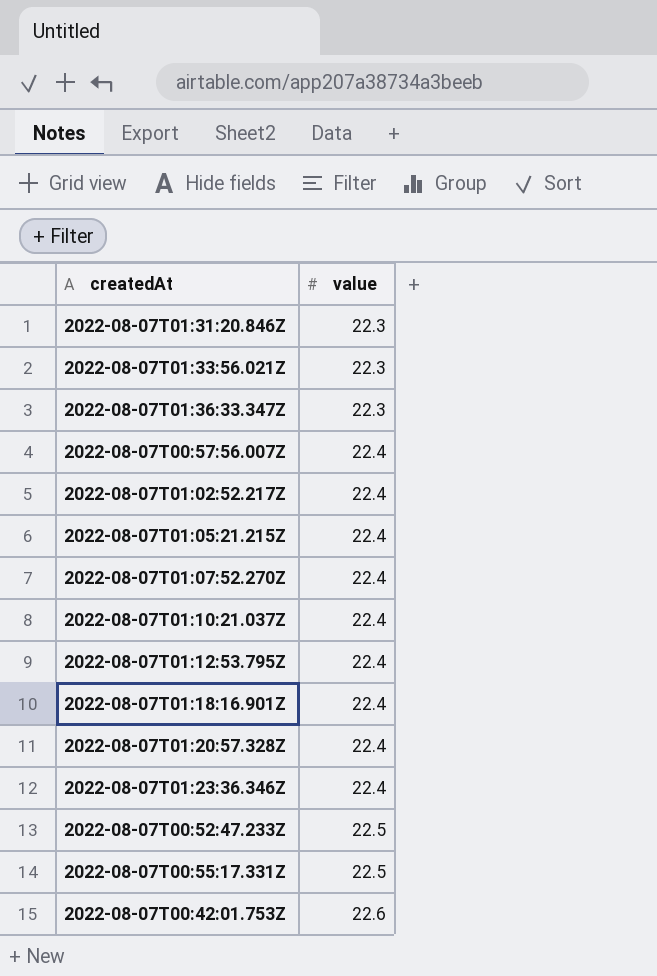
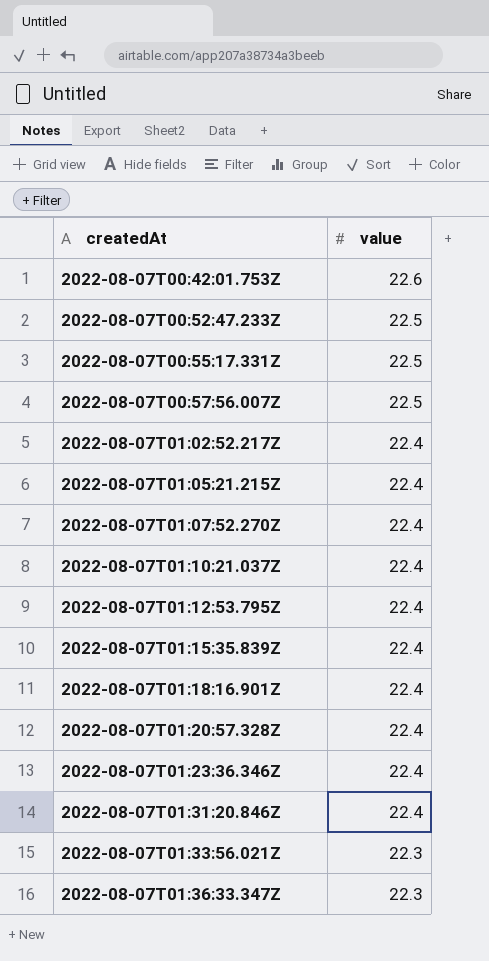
row order: value ascending -> createdAt ascending
2022-08-07T00:57:56.007Z | value: 22.4 -> 22.5
row 2022-08-07T01:15:35.839Z: none -> 22.4
2022-08-07T01:31:20.846Z | value: 22.3 -> 22.4

